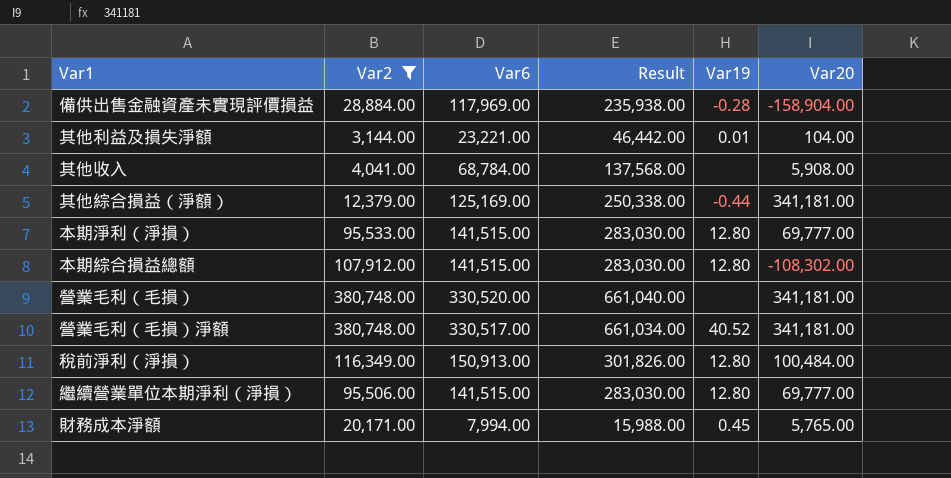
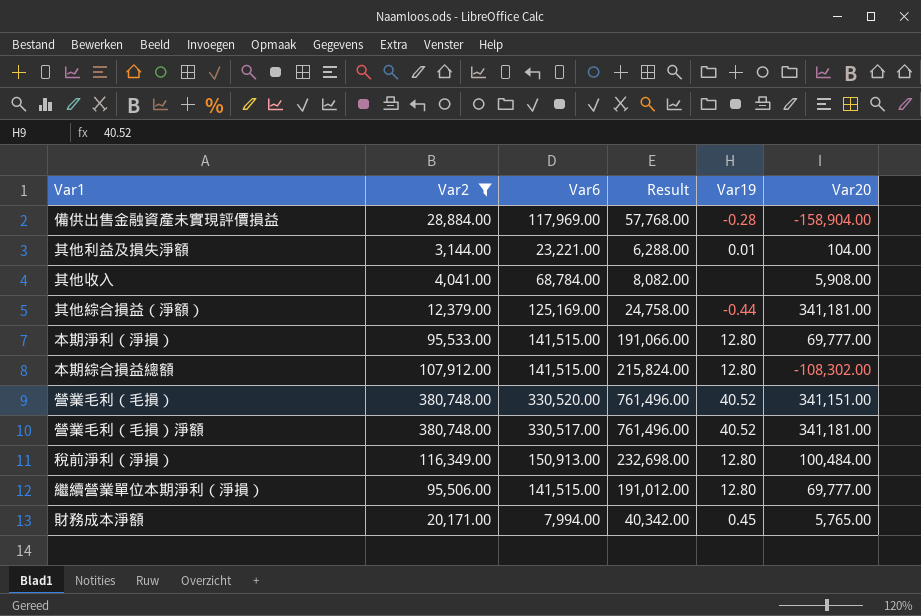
column Result | formula: [Var6] * 2 -> [Var2] * 2
營業毛利（毛損） | Var19: none -> 40.52
營業毛利（毛損） | Var20: 341,181.00 -> 341,151.00

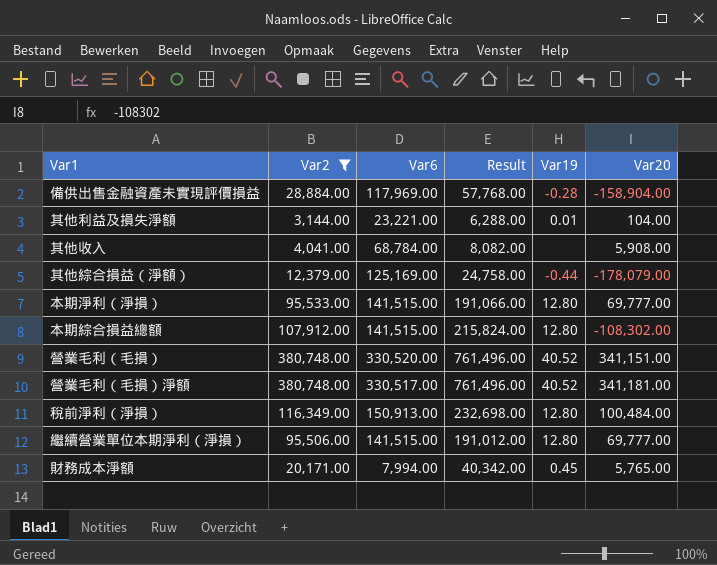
其他綜合損益（淨額） | Var20: 341,181.00 -> -178,079.00

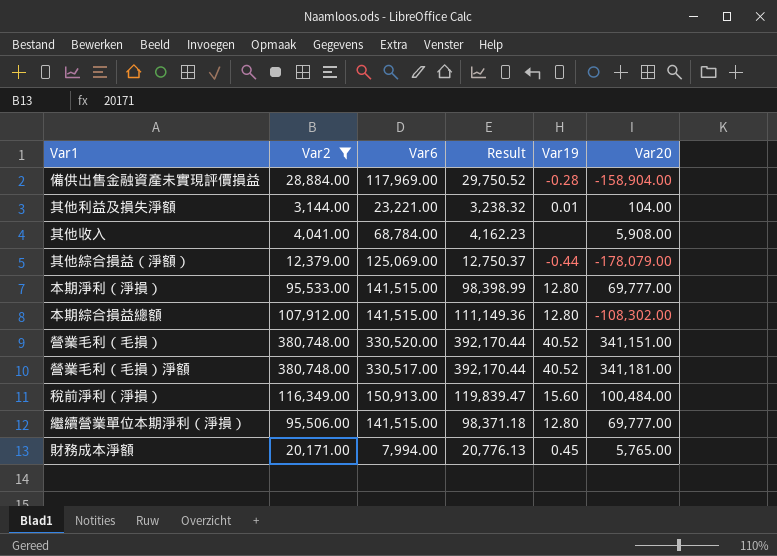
column Result | formula: [Var2] * 2 -> [Var2] * 1.03
其他綜合損益（淨額） | Var6: 125,169.00 -> 125,069.00
稅前淨利（淨損） | Var19: 12.80 -> 15.60

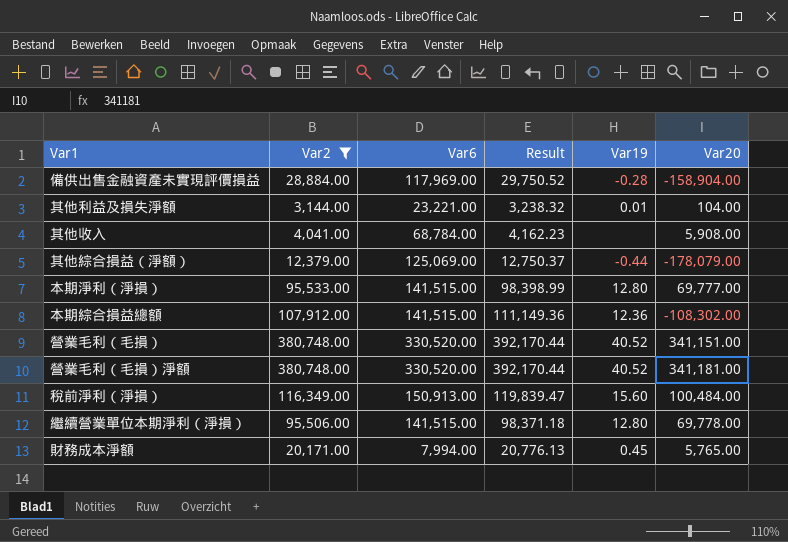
本期綜合損益總額 | Var19: 12.80 -> 12.36
營業毛利（毛損）淨額 | Var6: 330,517.00 -> 330,520.00
繼續營業單位本期淨利（淨損） | Var20: 69,777.00 -> 69,778.00

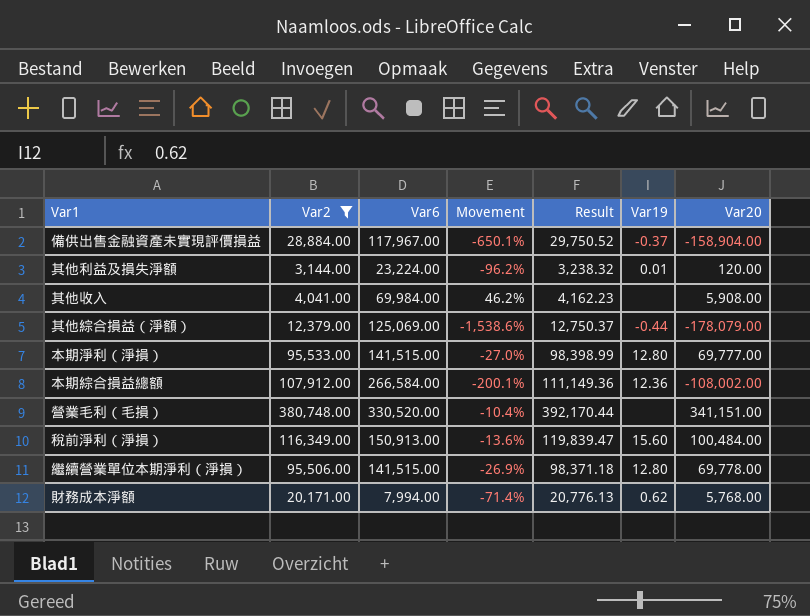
column Movement | formula: none -> ([Var20] - [Var2]) / [Var2]
row 營業毛利（毛損）淨額: 380,748.00 | 330,520.00 | 392,170.44 | 40.52 | 341,181.00 -> none
備供出售金融資產未實現評價損益 | Var6: 117,969.00 -> 117,967.00
備供出售金融資產未實現評價損益 | Var19: -0.28 -> -0.37
其他利益及損失淨額 | Var6: 23,221.00 -> 23,224.00
其他利益及損失淨額 | Var20: 104.00 -> 120.00
其他收入 | Var6: 68,784.00 -> 69,984.00
本期綜合損益總額 | Var6: 141,515.00 -> 266,584.00
本期綜合損益總額 | Var20: -108,302.00 -> -108,002.00
營業毛利（毛損） | Var19: 40.52 -> none
財務成本淨額 | Var19: 0.45 -> 0.62
財務成本淨額 | Var20: 5,765.00 -> 5,768.00

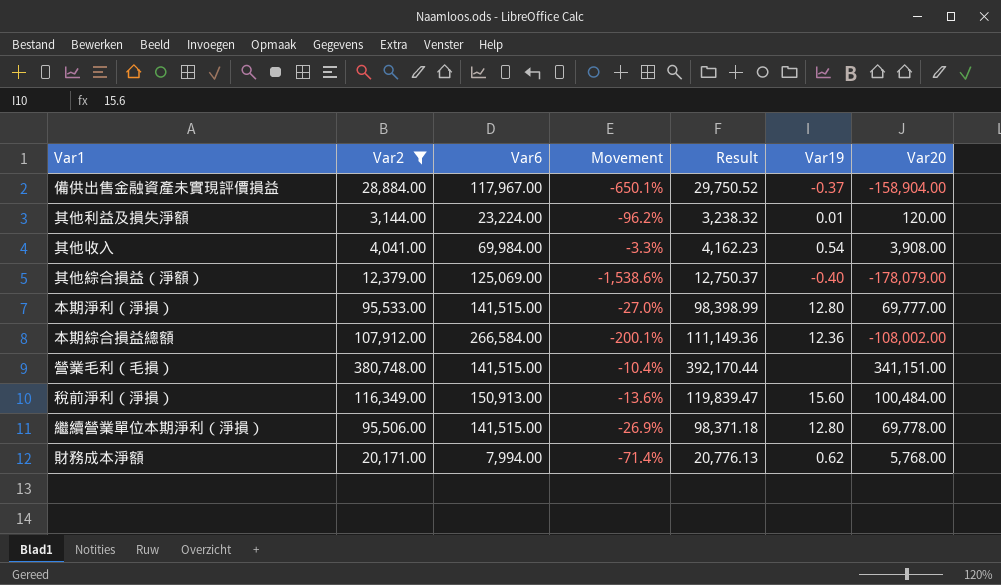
其他收入 | Movement: 46.2% -> -3.3%
其他收入 | Var19: none -> 0.54
其他收入 | Var20: 5,908.00 -> 3,908.00
其他綜合損益（淨額） | Var19: -0.44 -> -0.40
營業毛利（毛損） | Var6: 330,520.00 -> 141,515.00

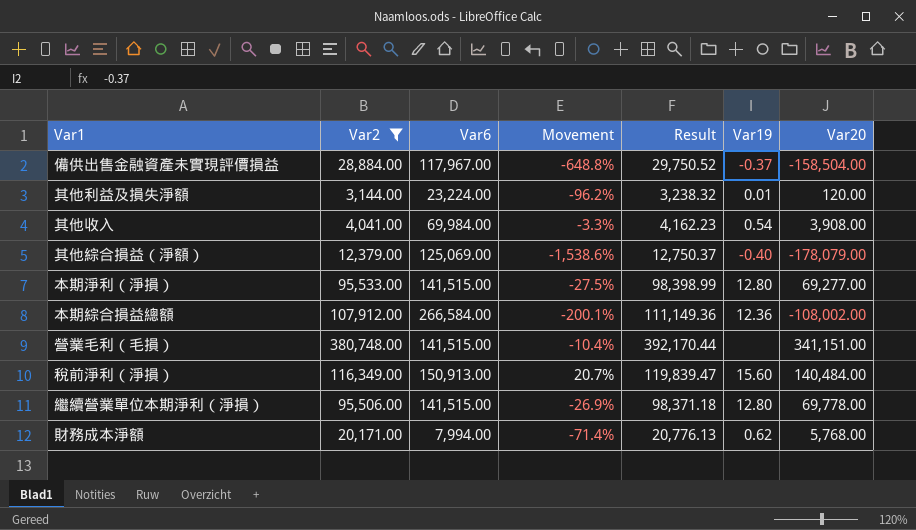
備供出售金融資產未實現評價損益 | Movement: -650.1% -> -648.8%
備供出售金融資產未實現評價損益 | Var20: -158,904.00 -> -158,504.00
本期淨利（淨損） | Movement: -27.0% -> -27.5%
本期淨利（淨損） | Var20: 69,777.00 -> 69,277.00
稅前淨利（淨損） | Movement: -13.6% -> 20.7%
稅前淨利（淨損） | Var20: 100,484.00 -> 140,484.00

